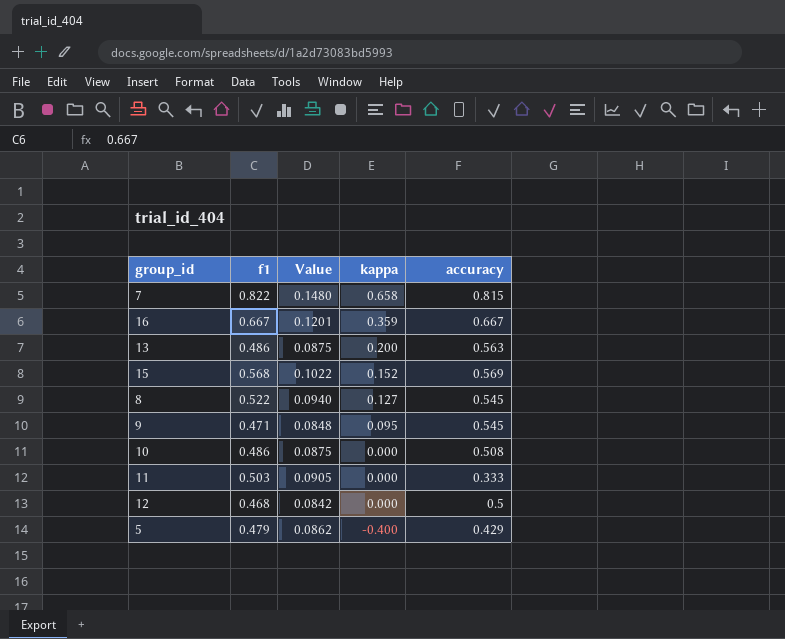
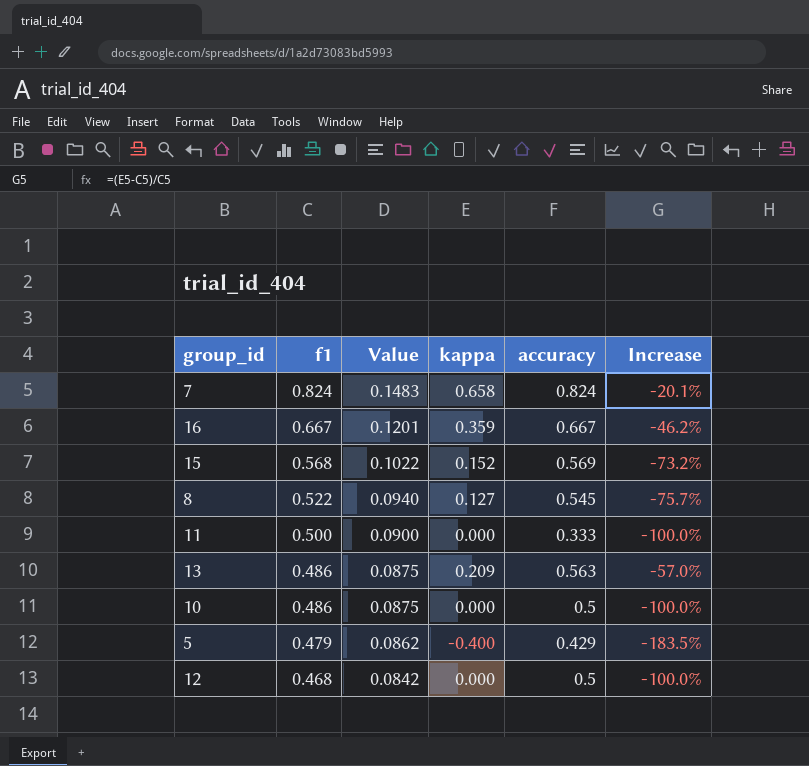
row order: kappa descending -> f1 descending
column Increase | formula: none -> ([kappa] - [f1]) / [f1]
row 9: 0.471 | 0.0848 | 0.095 | 0.545 -> none
7 | f1: 0.822 -> 0.824
7 | Value: 0.1480 -> 0.1483
7 | accuracy: 0.815 -> 0.824
11 | f1: 0.503 -> 0.500
11 | Value: 0.0905 -> 0.0900
13 | kappa: 0.200 -> 0.209
10 | accuracy: 0.508 -> 0.5

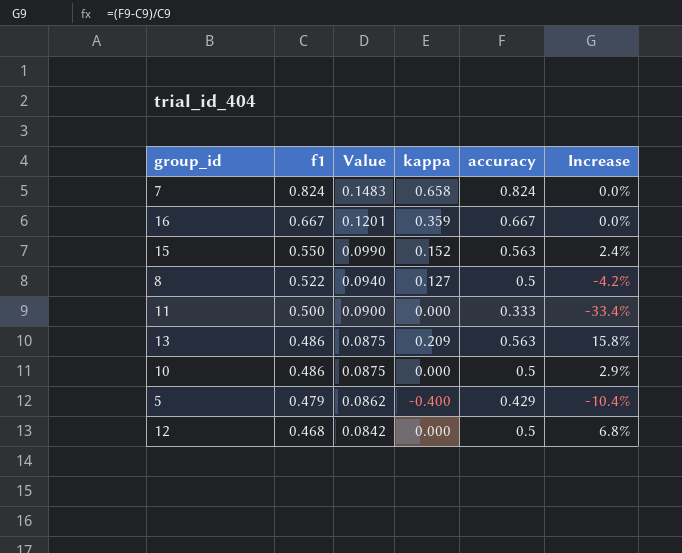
column Increase | formula: ([kappa] - [f1]) / [f1] -> ([accuracy] - [f1]) / [f1]
15 | f1: 0.568 -> 0.550
15 | Value: 0.1022 -> 0.0990
15 | accuracy: 0.569 -> 0.563
8 | accuracy: 0.545 -> 0.5

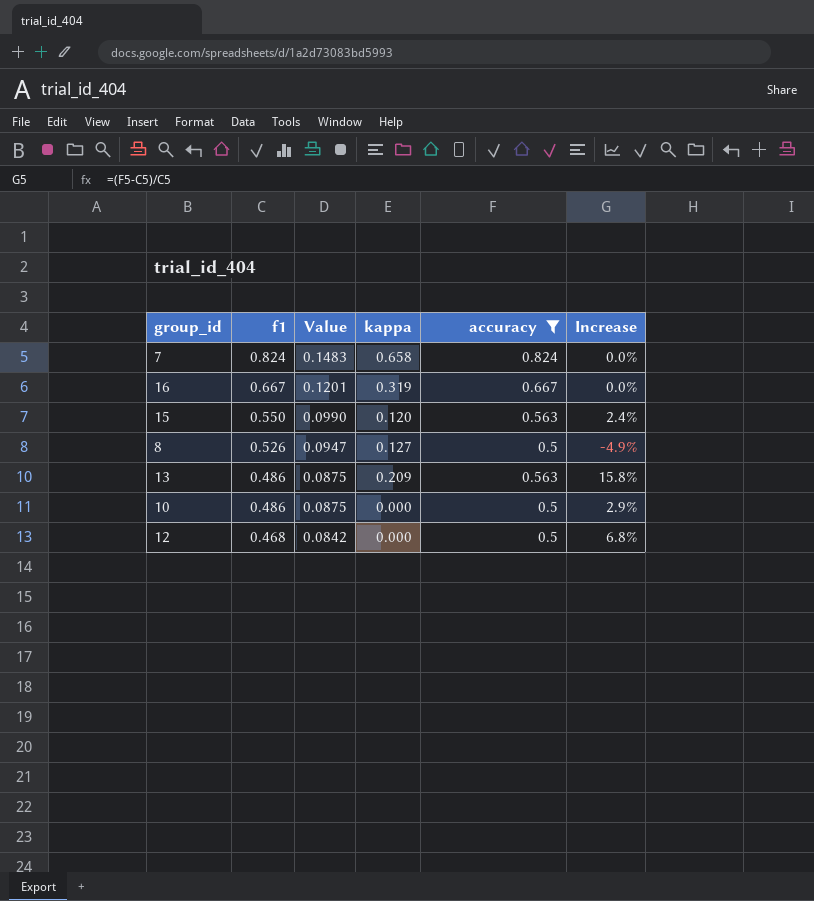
filter: none -> accuracy >= 0.5
16 | kappa: 0.359 -> 0.319
15 | kappa: 0.152 -> 0.120
8 | f1: 0.522 -> 0.526
8 | Value: 0.0940 -> 0.0947
8 | Increase: -4.2% -> -4.9%

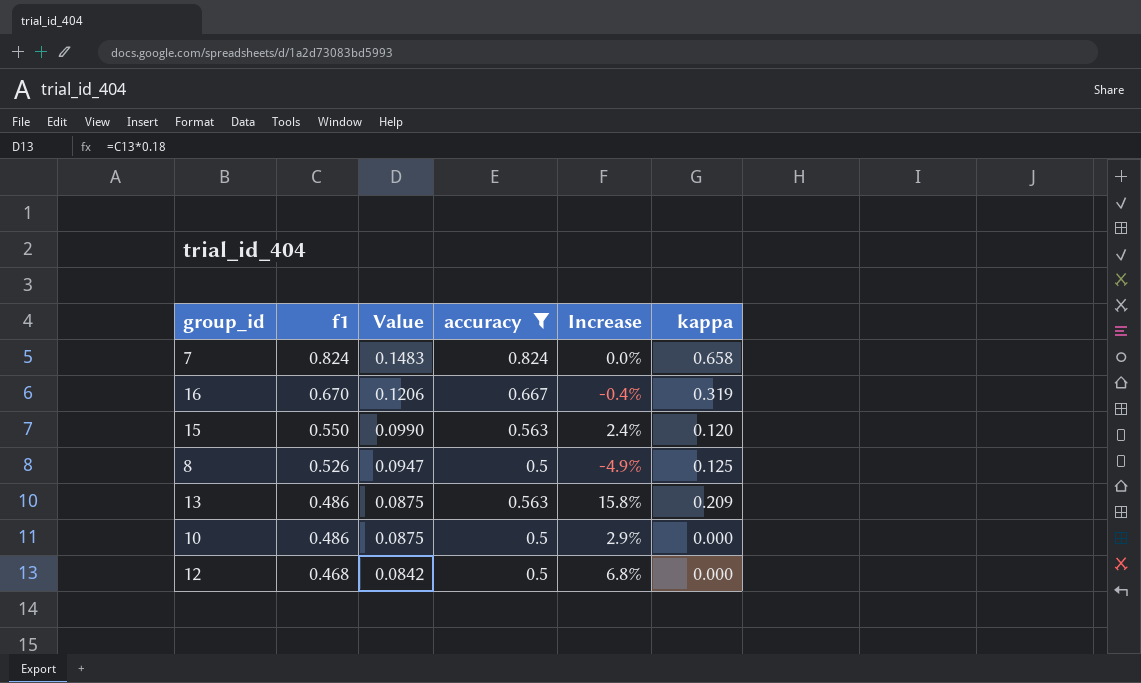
column kappa | position: 4 -> 6
16 | f1: 0.667 -> 0.670
16 | Value: 0.1201 -> 0.1206
16 | Increase: 0.0% -> -0.4%
8 | kappa: 0.127 -> 0.125

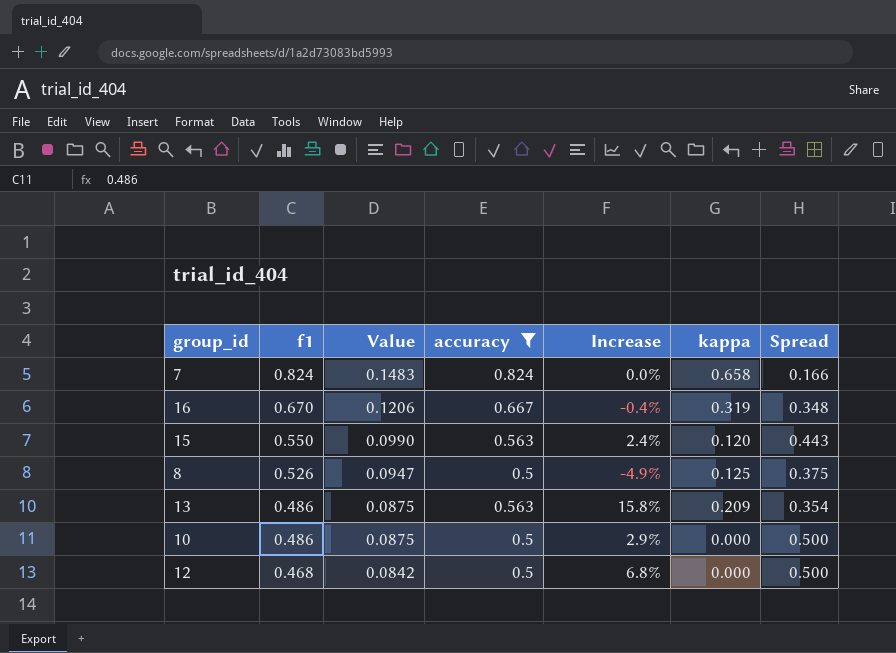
column Spread | formula: none -> [accuracy] - [kappa]

